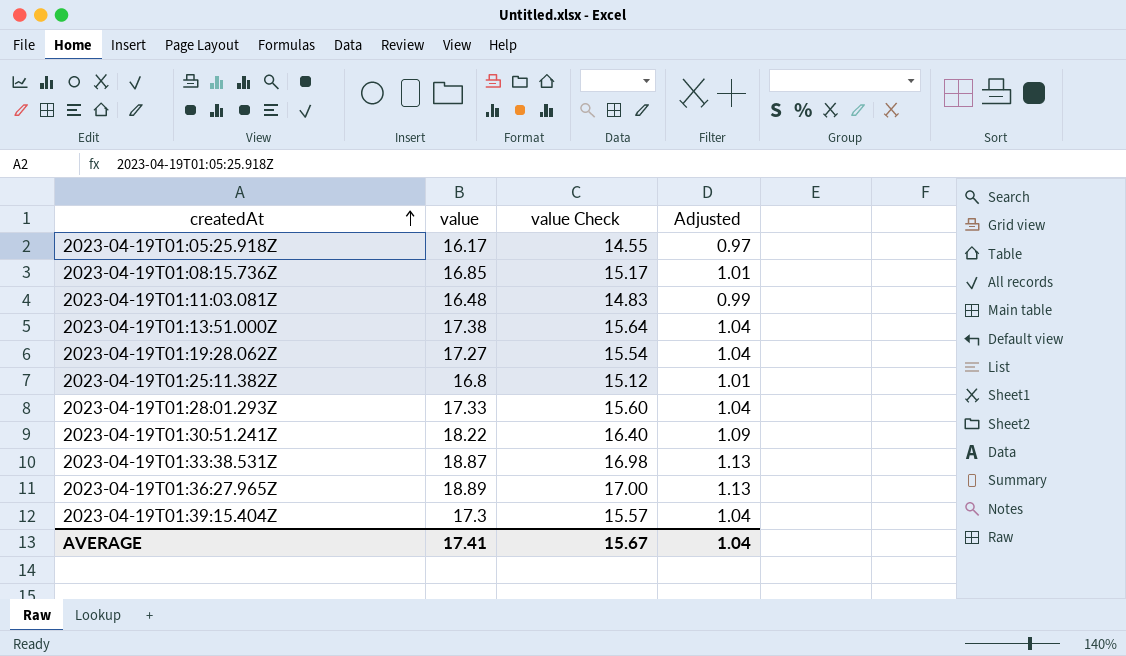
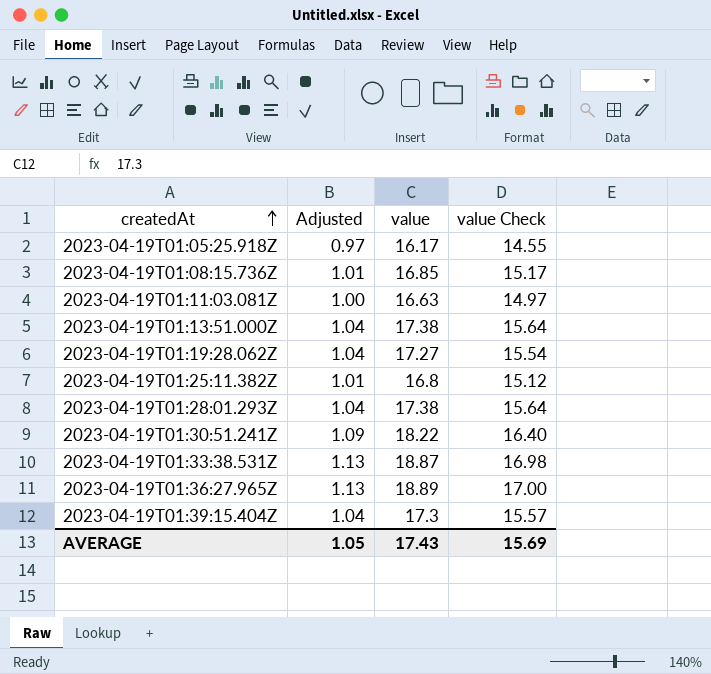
column Adjusted | position: 4 -> 2
2023-04-19T01:11:03.081Z | Adjusted: 0.99 -> 1.00
2023-04-19T01:11:03.081Z | value: 16.48 -> 16.63
2023-04-19T01:11:03.081Z | value Check: 14.83 -> 14.97
2023-04-19T01:28:01.293Z | value: 17.33 -> 17.38
2023-04-19T01:28:01.293Z | value Check: 15.60 -> 15.64
AVERAGE | Adjusted: 1.04 -> 1.05
AVERAGE | value: 17.41 -> 17.43
AVERAGE | value Check: 15.67 -> 15.69

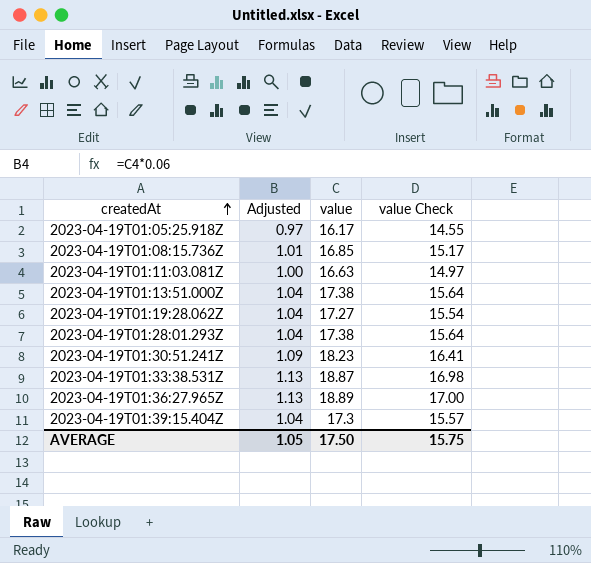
row 2023-04-19T01:25:11.382Z: 1.01 | 16.8 | 15.12 -> none
2023-04-19T01:30:51.241Z | value: 18.22 -> 18.23
2023-04-19T01:30:51.241Z | value Check: 16.40 -> 16.41
AVERAGE | value: 17.43 -> 17.50
AVERAGE | value Check: 15.69 -> 15.75

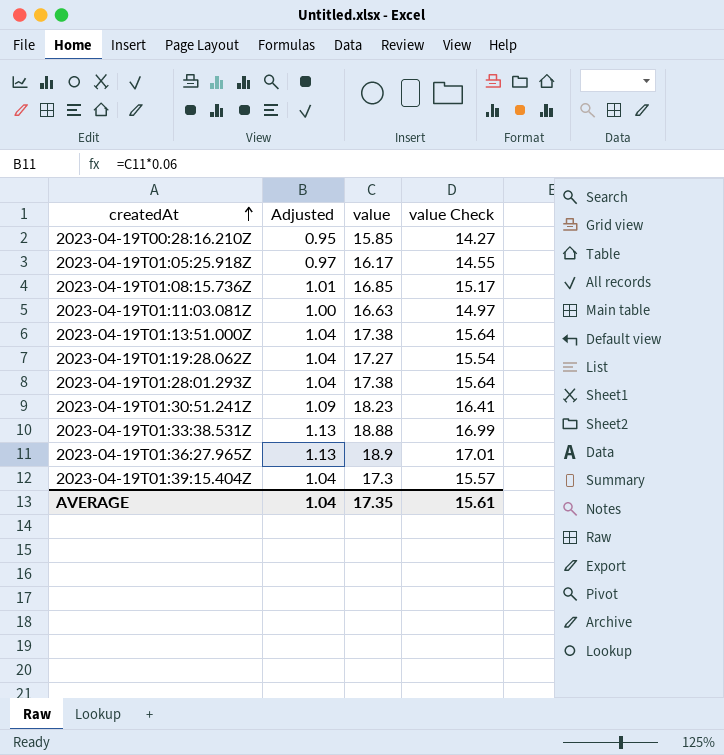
row 2023-04-19T00:28:16.210Z: none -> 0.95 | 15.85 | 14.27
2023-04-19T01:33:38.531Z | value: 18.87 -> 18.88
2023-04-19T01:33:38.531Z | value Check: 16.98 -> 16.99
2023-04-19T01:36:27.965Z | value: 18.89 -> 18.9
2023-04-19T01:36:27.965Z | value Check: 17.00 -> 17.01
AVERAGE | Adjusted: 1.05 -> 1.04
AVERAGE | value: 17.50 -> 17.35
AVERAGE | value Check: 15.75 -> 15.61

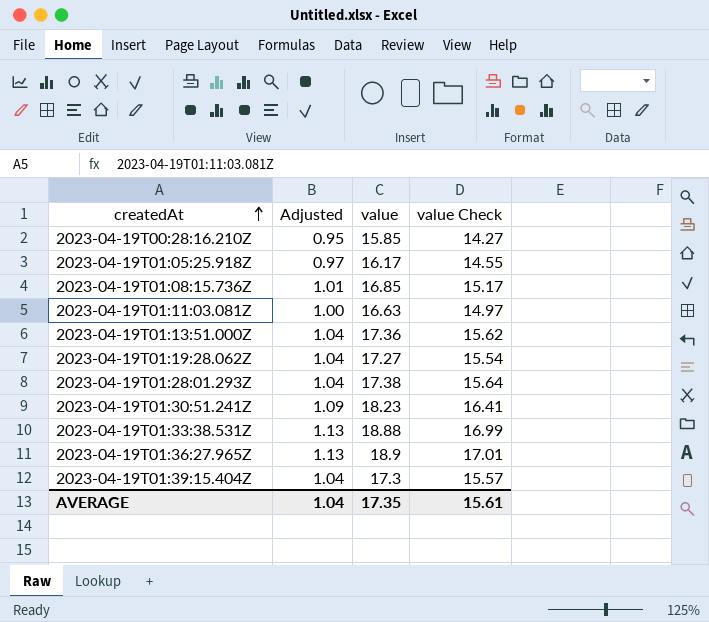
2023-04-19T01:13:51.000Z | value: 17.38 -> 17.36
2023-04-19T01:13:51.000Z | value Check: 15.64 -> 15.62

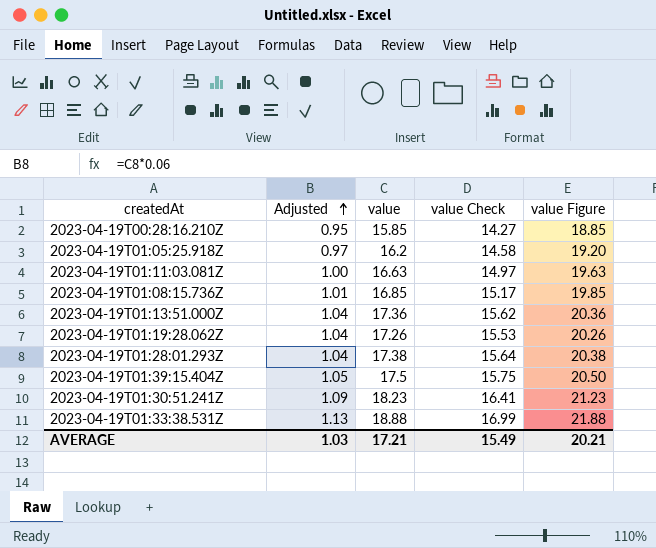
row order: createdAt ascending -> Adjusted ascending
column value Figure | formula: none -> [value] + 3
row 2023-04-19T01:36:27.965Z: 1.13 | 18.9 | 17.01 -> none
2023-04-19T01:05:25.918Z | value: 16.17 -> 16.2
2023-04-19T01:05:25.918Z | value Check: 14.55 -> 14.58
2023-04-19T01:19:28.062Z | value: 17.27 -> 17.26
2023-04-19T01:19:28.062Z | value Check: 15.54 -> 15.53
2023-04-19T01:39:15.404Z | Adjusted: 1.04 -> 1.05
2023-04-19T01:39:15.404Z | value: 17.3 -> 17.5
2023-04-19T01:39:15.404Z | value Check: 15.57 -> 15.75
AVERAGE | Adjusted: 1.04 -> 1.03
AVERAGE | value: 17.35 -> 17.21
AVERAGE | value Check: 15.61 -> 15.49

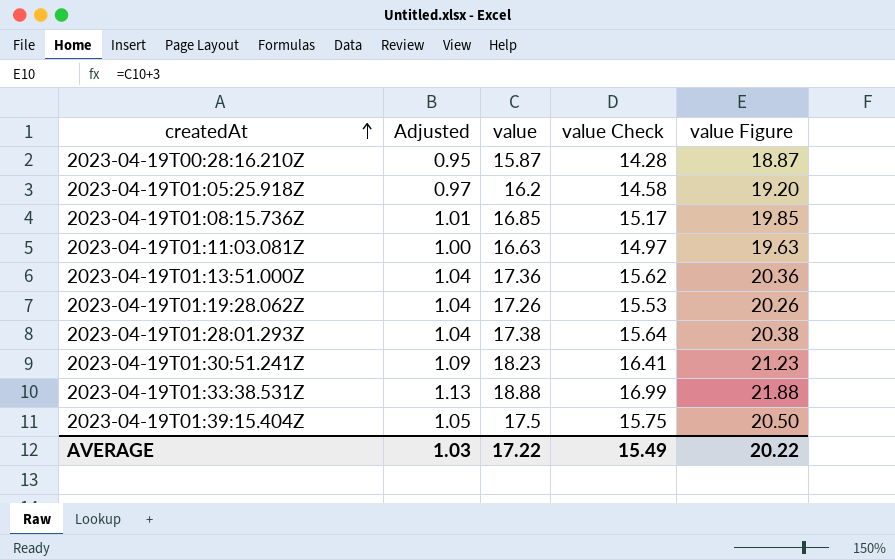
row order: Adjusted ascending -> createdAt ascending
2023-04-19T00:28:16.210Z | value: 15.85 -> 15.87
2023-04-19T00:28:16.210Z | value Check: 14.27 -> 14.28
2023-04-19T00:28:16.210Z | value Figure: 18.85 -> 18.87
AVERAGE | value: 17.21 -> 17.22
AVERAGE | value Figure: 20.21 -> 20.22

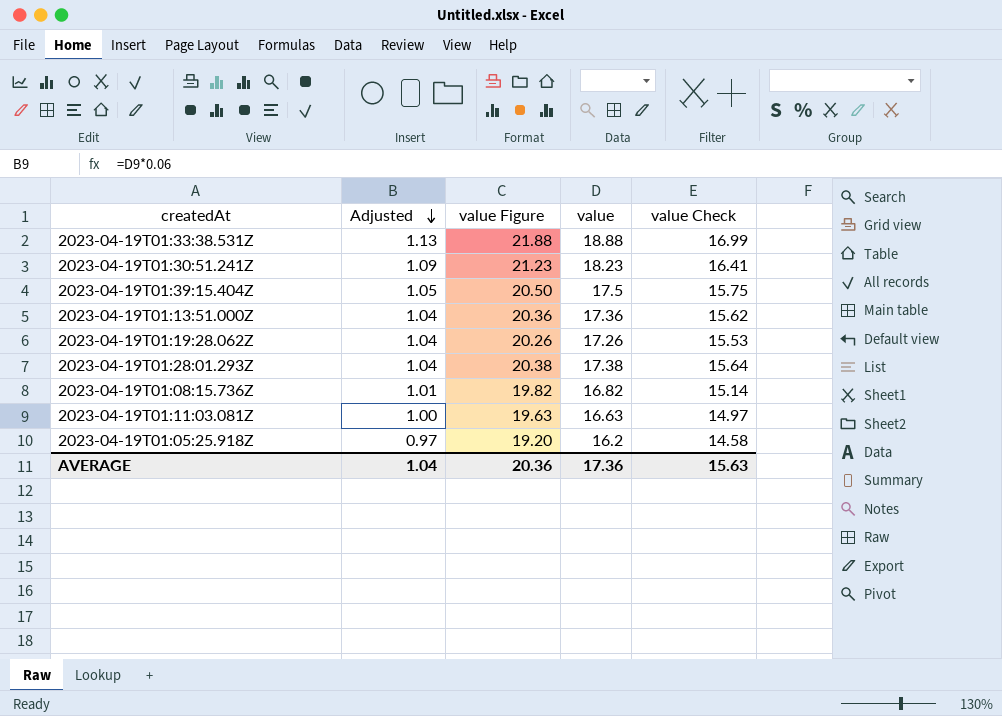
row order: createdAt ascending -> Adjusted descending
column value Figure | position: 5 -> 3
row 2023-04-19T00:28:16.210Z: 0.95 | 15.87 | 14.28 | 18.87 -> none
2023-04-19T01:08:15.736Z | value Figure: 19.85 -> 19.82
2023-04-19T01:08:15.736Z | value: 16.85 -> 16.82
2023-04-19T01:08:15.736Z | value Check: 15.17 -> 15.14
AVERAGE | Adjusted: 1.03 -> 1.04
AVERAGE | value Figure: 20.22 -> 20.36
AVERAGE | value: 17.22 -> 17.36
AVERAGE | value Check: 15.49 -> 15.63

